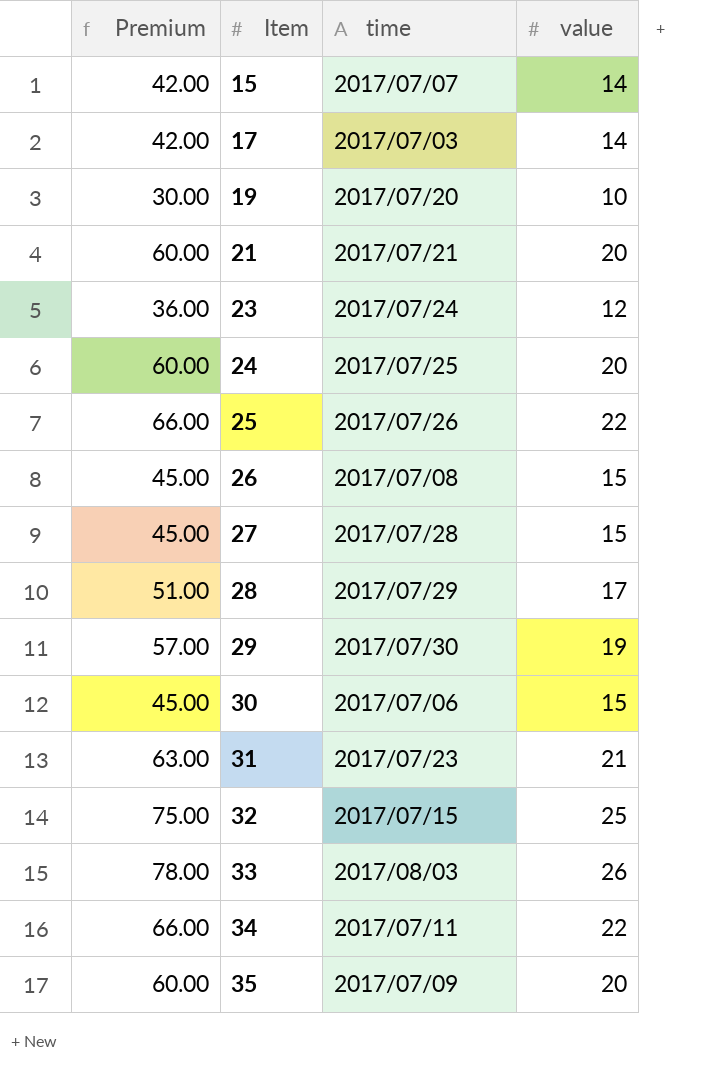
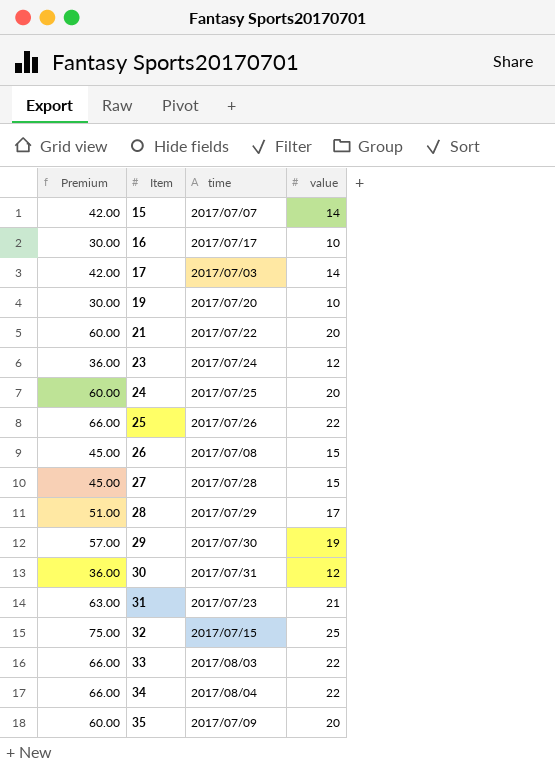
row 16: none -> 30.00 | 2017/07/17 | 10
21 | time: 2017/07/21 -> 2017/07/22
30 | Premium: 45.00 -> 36.00
30 | time: 2017/07/06 -> 2017/07/31
30 | value: 15 -> 12
33 | Premium: 78.00 -> 66.00
33 | value: 26 -> 22
34 | time: 2017/07/11 -> 2017/08/04

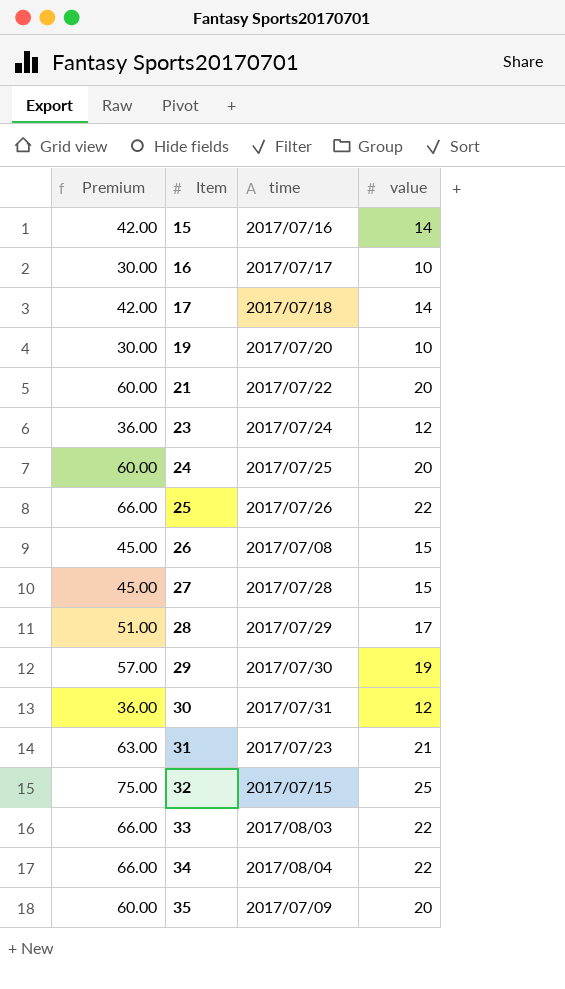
15 | time: 2017/07/07 -> 2017/07/16
17 | time: 2017/07/03 -> 2017/07/18

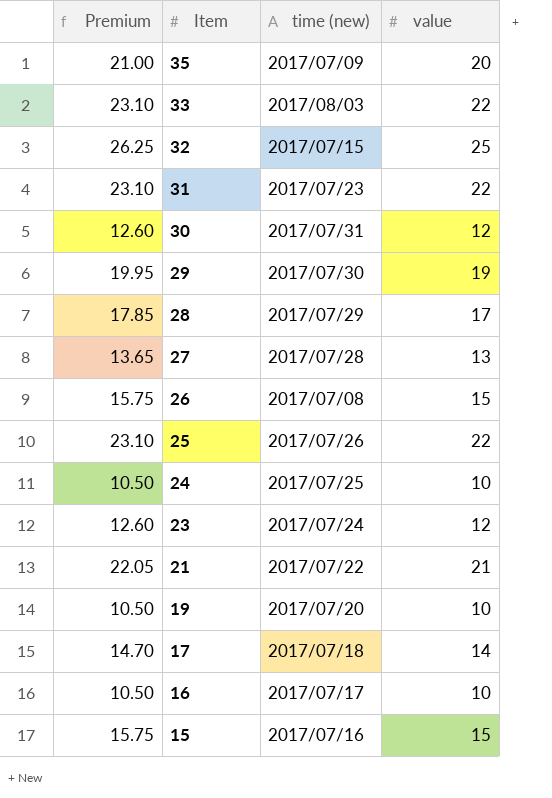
row order: Item ascending -> Item descending
column Premium | formula: [value] * 3 -> [value] * 1.05
column name: time -> time (new)
row 34: 66.00 | 2017/08/04 | 22 -> none
31 | value: 21 -> 22
27 | value: 15 -> 13
24 | value: 20 -> 10
21 | value: 20 -> 21
15 | value: 14 -> 15

